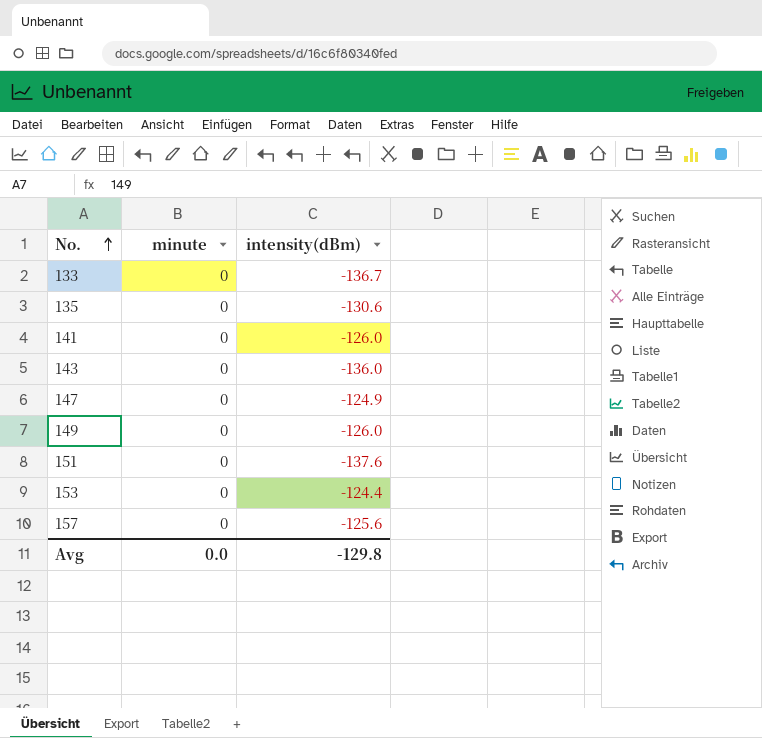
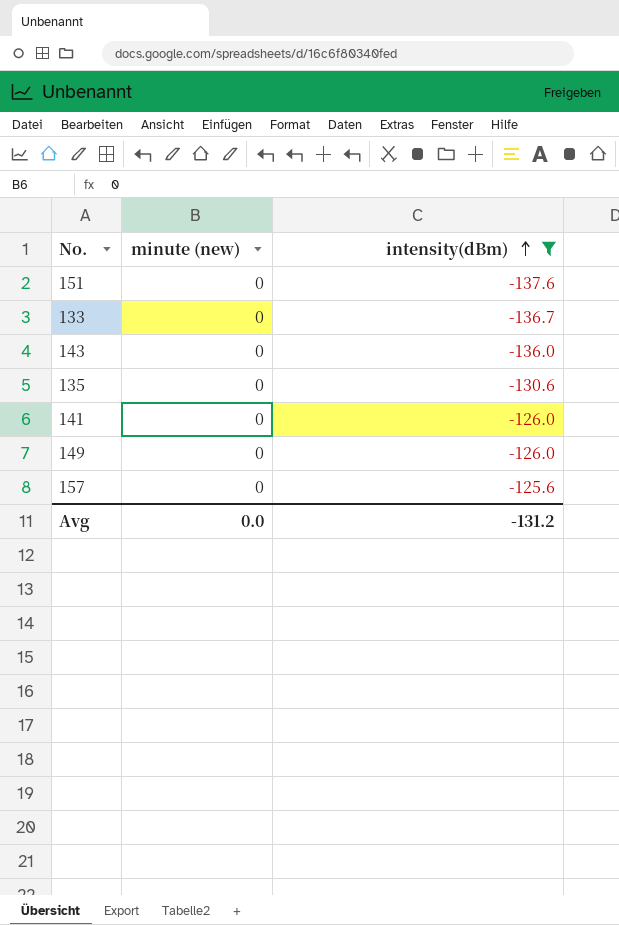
filter: none -> intensity(dBm) <= -125.6
row order: No. ascending -> intensity(dBm) ascending
column name: minute -> minute (new)
Avg | intensity(dBm): -129.8 -> -131.2

